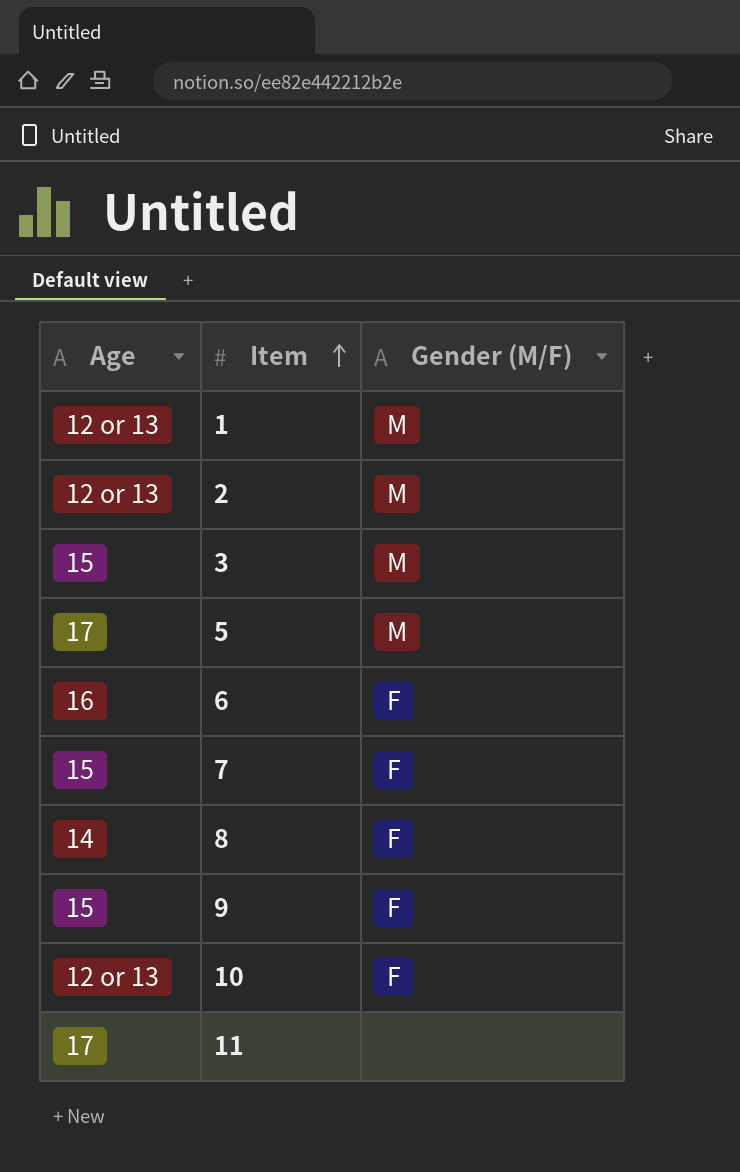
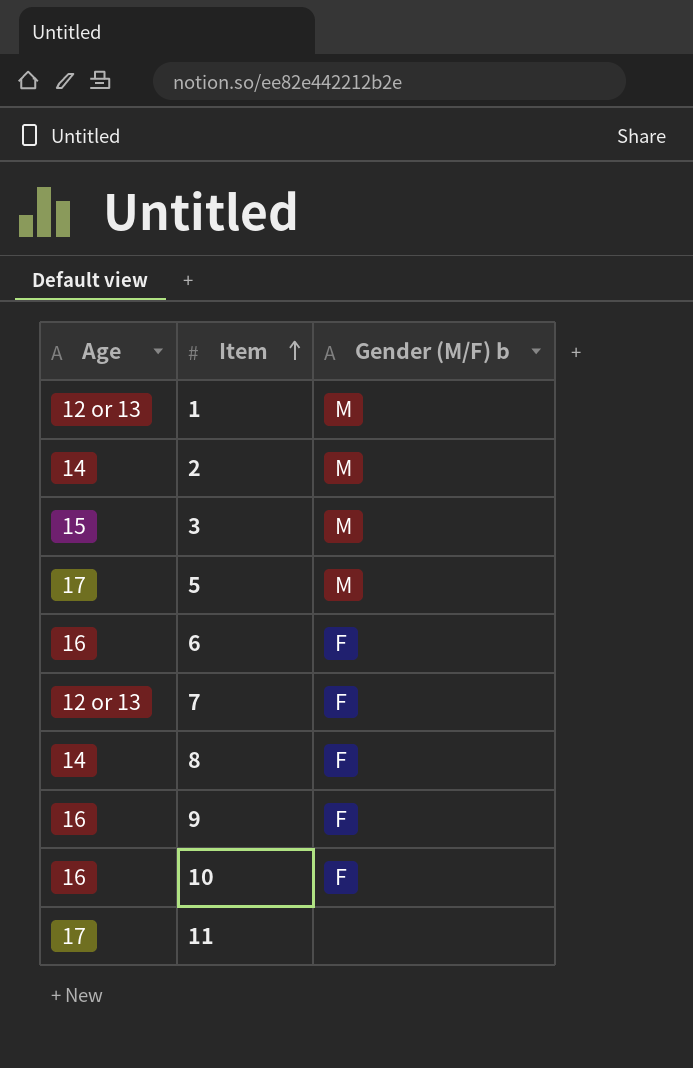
column name: Gender (M/F) -> Gender (M/F) b
2 | Age: 12 or 13 -> 14
7 | Age: 15 -> 12 or 13
9 | Age: 15 -> 16
10 | Age: 12 or 13 -> 16

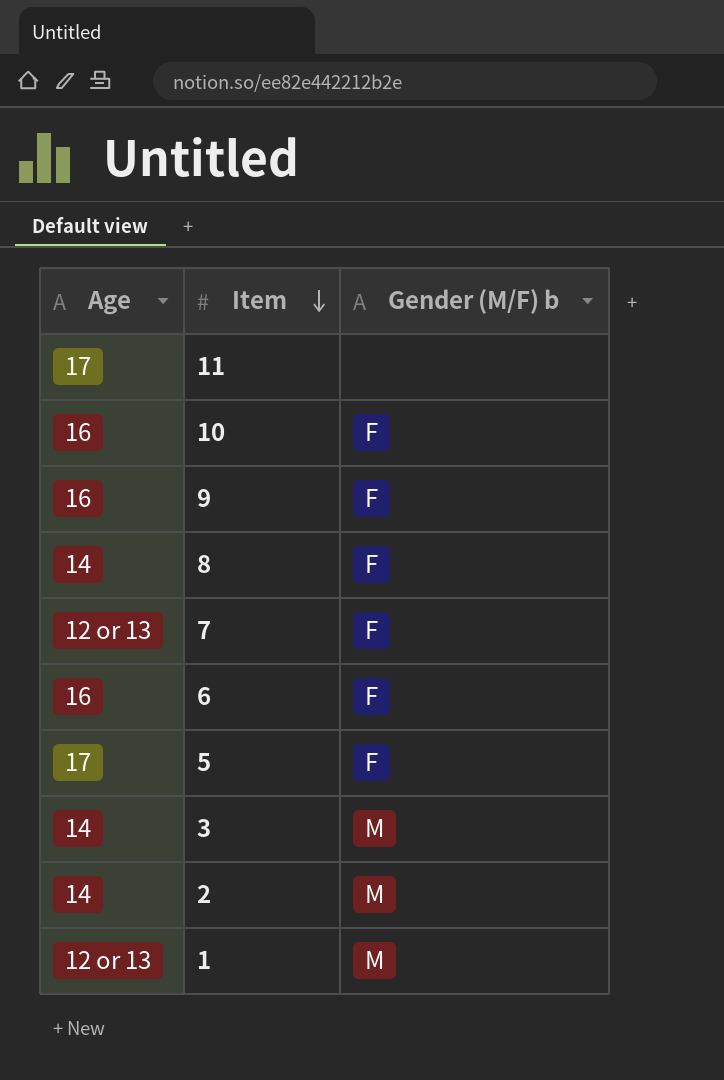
row order: Item ascending -> Item descending
5 | Gender (M/F) b: M -> F
3 | Age: 15 -> 14

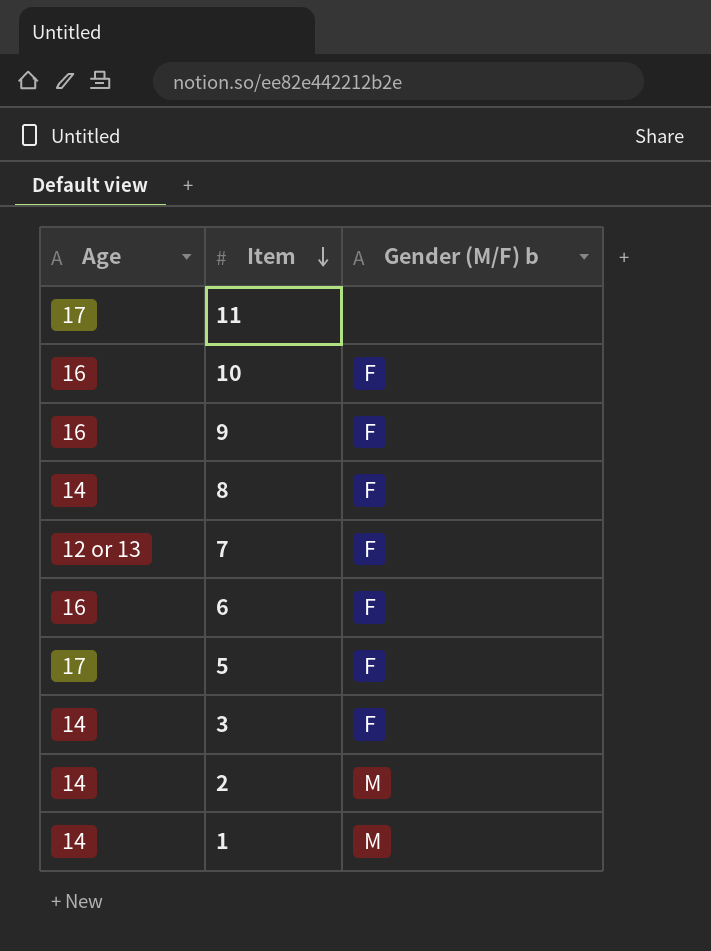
3 | Gender (M/F) b: M -> F
1 | Age: 12 or 13 -> 14

